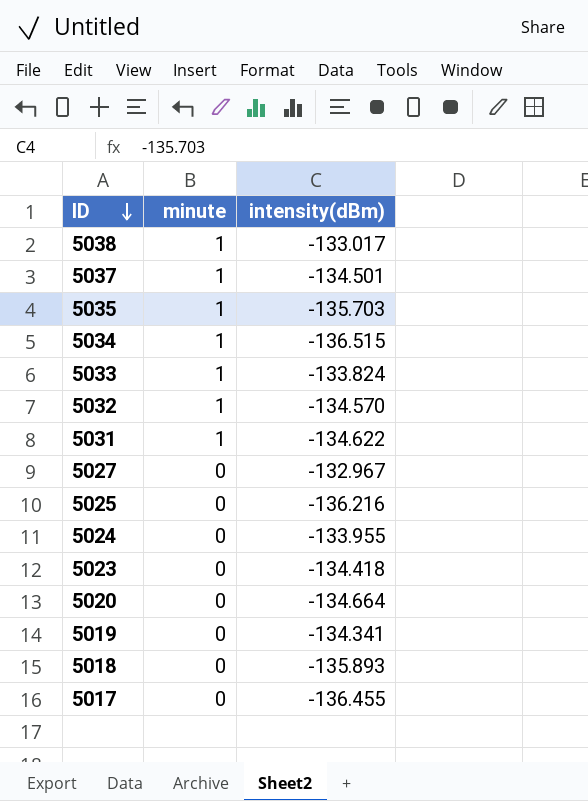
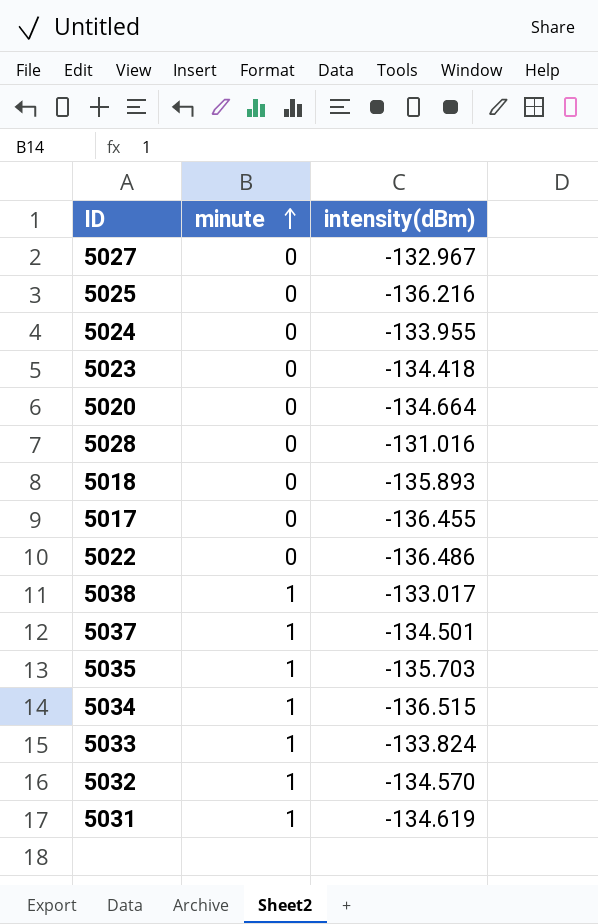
row order: ID descending -> minute ascending
row 5019: 0 | -134.341 -> none
row 5028: none -> 0 | -131.016
row 5022: none -> 0 | -136.486
5031 | intensity(dBm): -134.622 -> -134.619

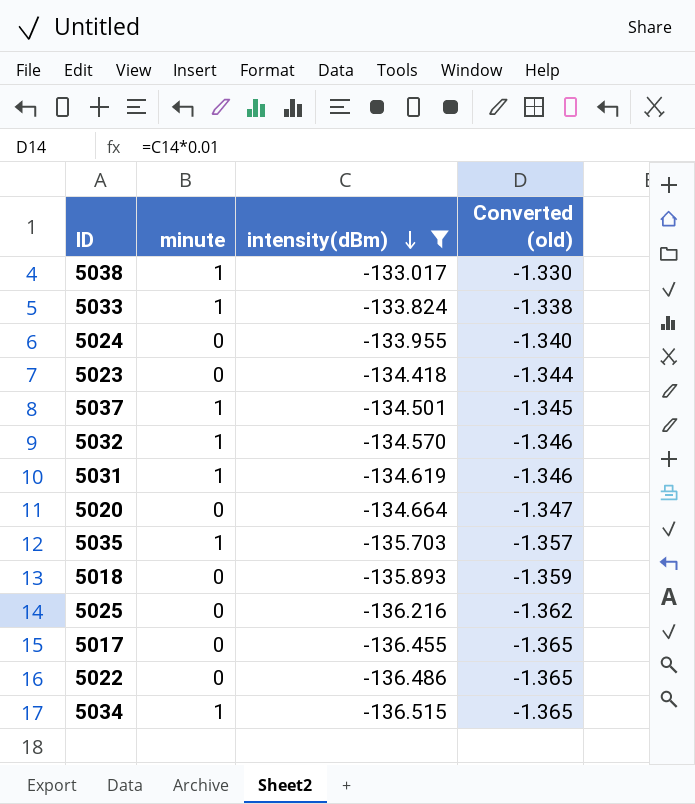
filter: none -> intensity(dBm) <= -133.017
row order: minute ascending -> intensity(dBm) descending
column Converted (old) | formula: none -> [intensity(dBm)] * 0.01

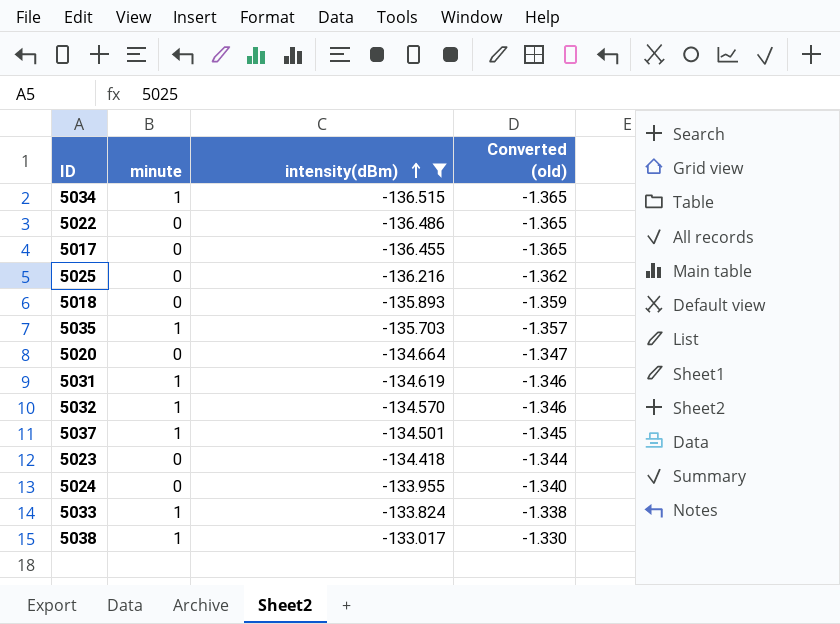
row order: intensity(dBm) descending -> intensity(dBm) ascending

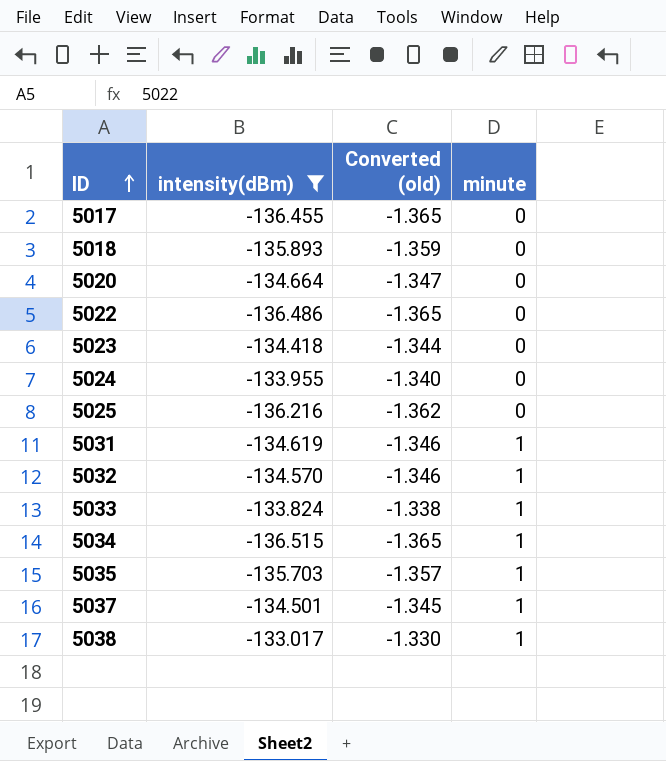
row order: intensity(dBm) ascending -> ID ascending
column minute | position: 2 -> 4

